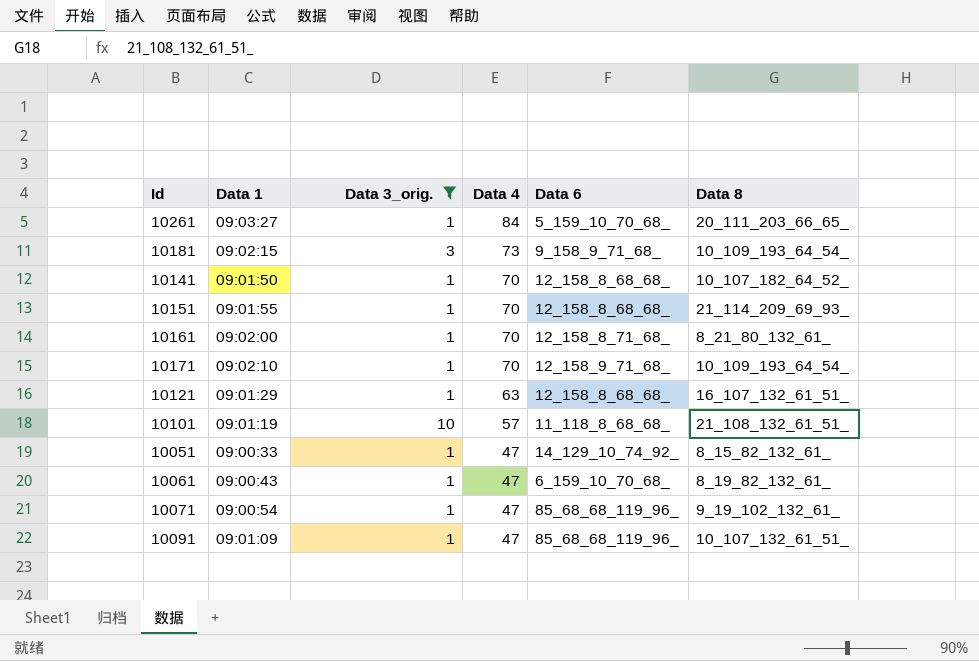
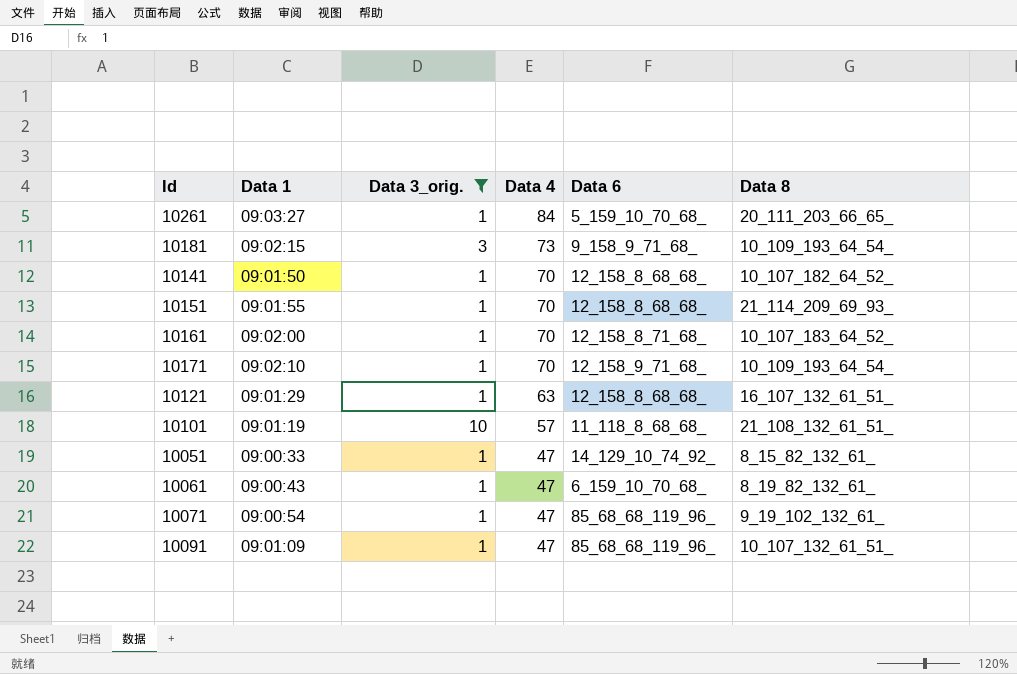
10161 | Data 8: 8_21_80_132_61_ -> 10_107_183_64_52_

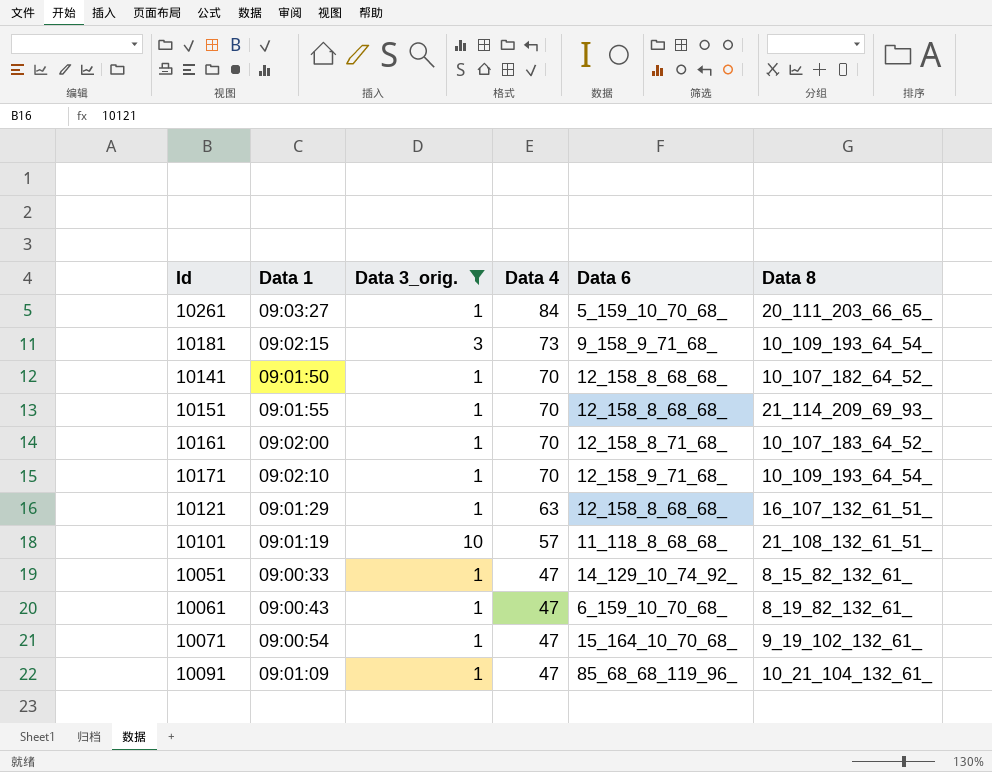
10071 | Data 6: 85_68_68_119_96_ -> 15_164_10_70_68_
10091 | Data 8: 10_107_132_61_51_ -> 10_21_104_132_61_

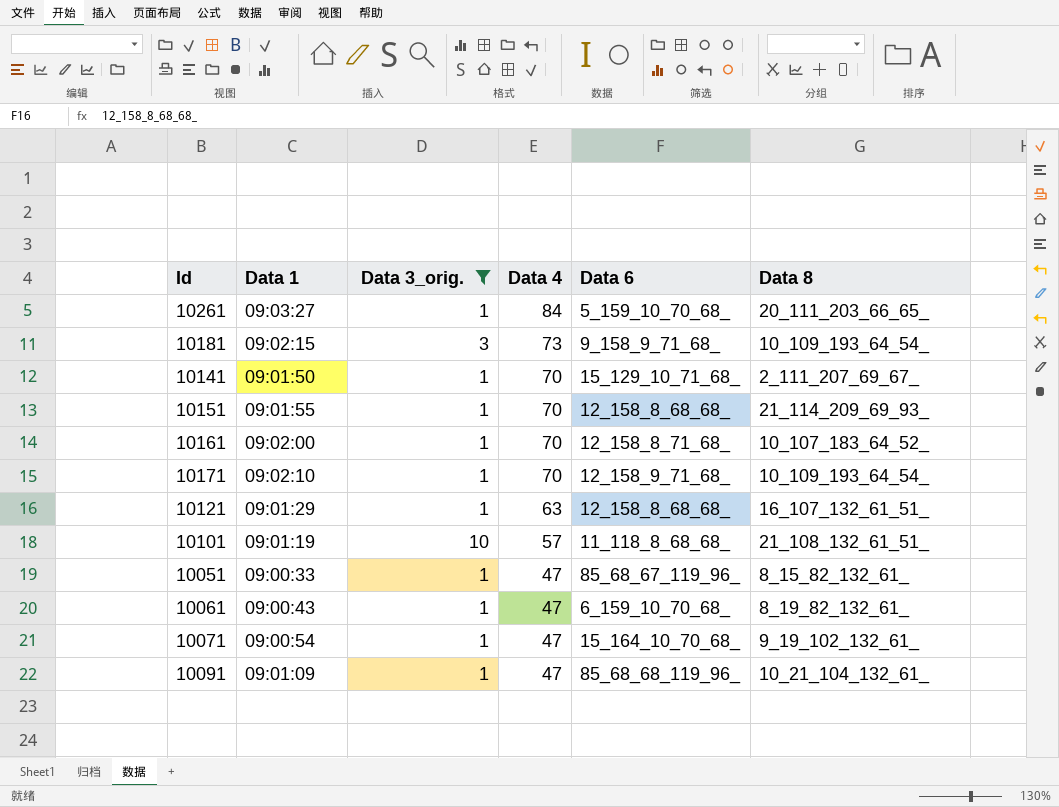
10141 | Data 6: 12_158_8_68_68_ -> 15_129_10_71_68_
10141 | Data 8: 10_107_182_64_52_ -> 2_111_207_69_67_
10051 | Data 6: 14_129_10_74_92_ -> 85_68_67_119_96_

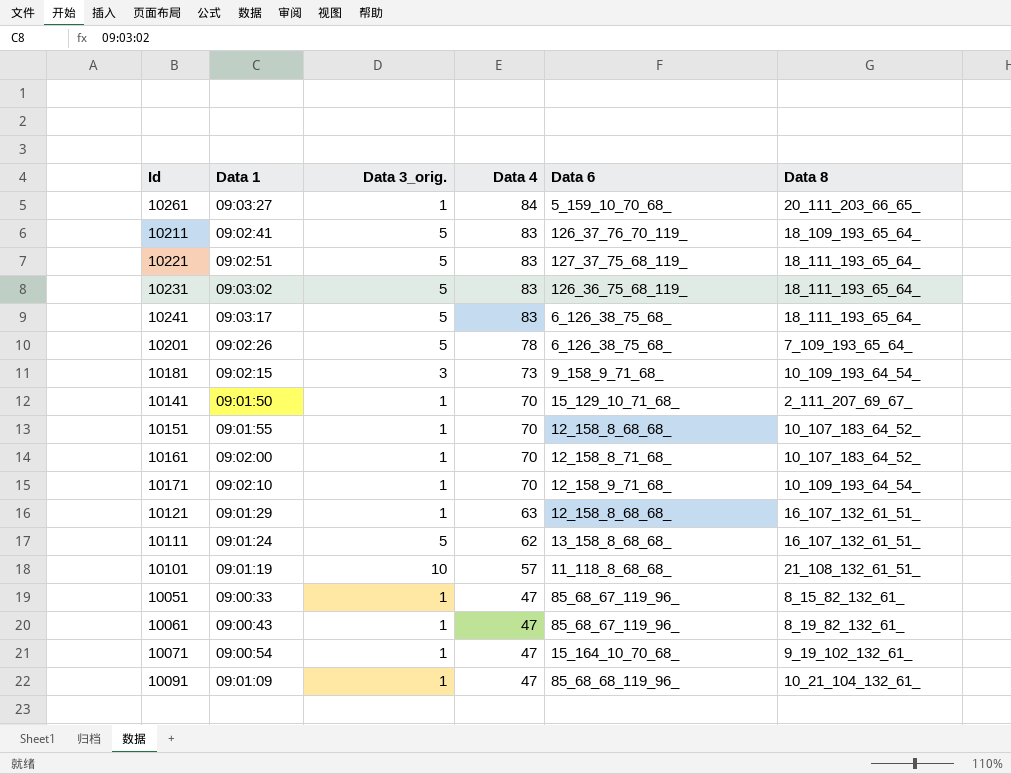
filter: Data 3_orig. != 5 -> none
10151 | Data 8: 21_114_209_69_93_ -> 10_107_183_64_52_
10061 | Data 6: 6_159_10_70_68_ -> 85_68_67_119_96_

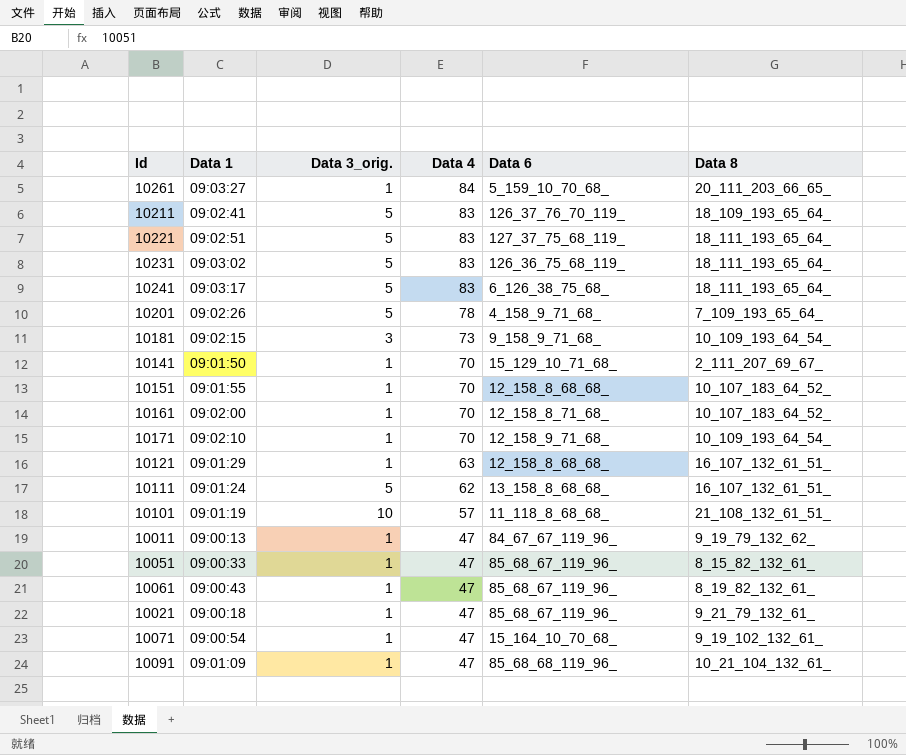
10201 | Data 6: 6_126_38_75_68_ -> 4_158_9_71_68_
row 10011: none -> 09:00:13 | 1 | 47 | 84_67_67_119_96_ | 9_19_79_132_62_
row 10021: none -> 09:00:18 | 1 | 47 | 85_68_67_119_96_ | 9_21_79_132_61_

